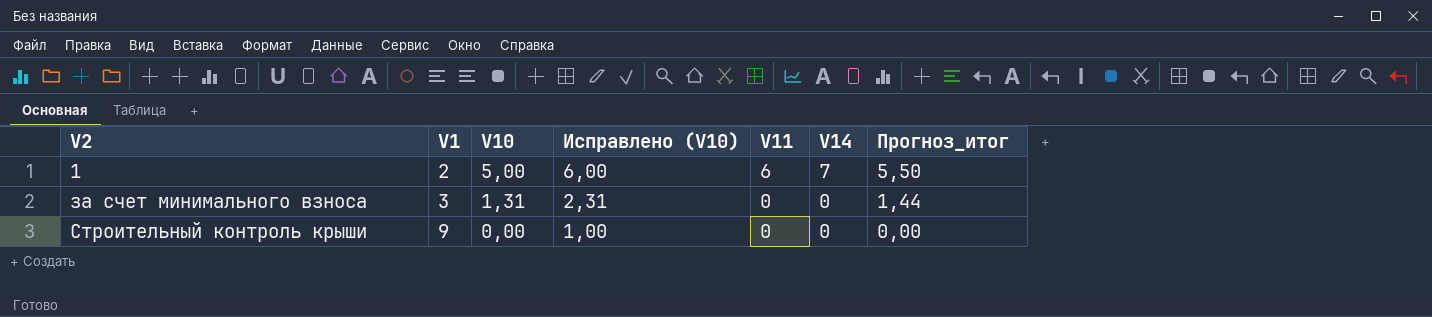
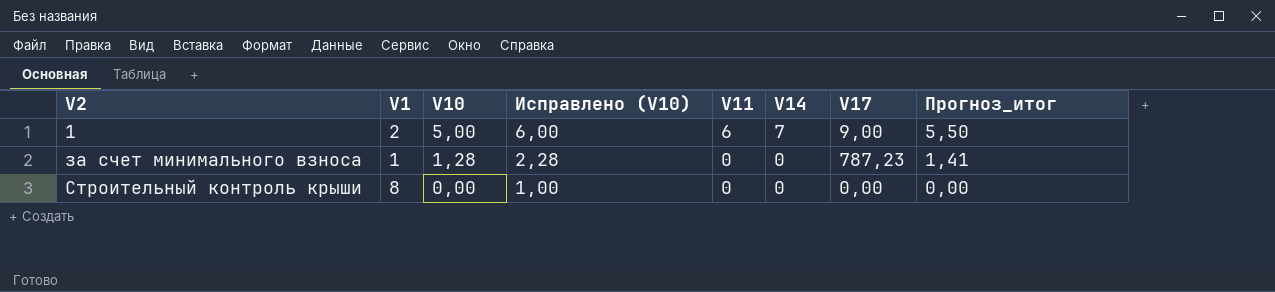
column V17 | position: none -> 7
за счет минимального взноса | V1: 3 -> 1
за счет минимального взноса | V10: 1,31 -> 1,28
за счет минимального взноса | Исправлено (V10): 2,31 -> 2,28
за счет минимального взноса | Прогноз_итог: 1,44 -> 1,41
Строительный контроль крыши | V1: 9 -> 8

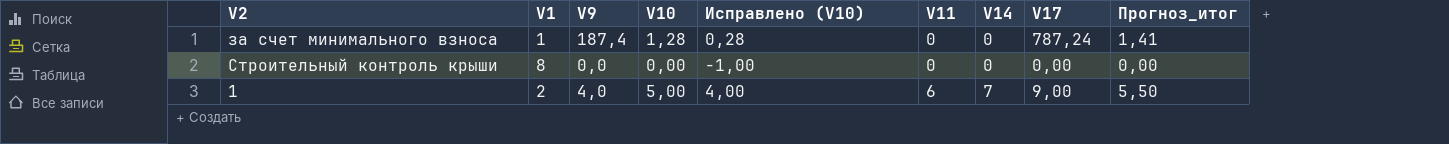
row order: V2 ascending -> V11 ascending
column V9 | position: none -> 3
column Исправлено (V10) | formula: [V10] + 1 -> [V10] - 1
за счет минимального взноса | V17: 787,23 -> 787,24

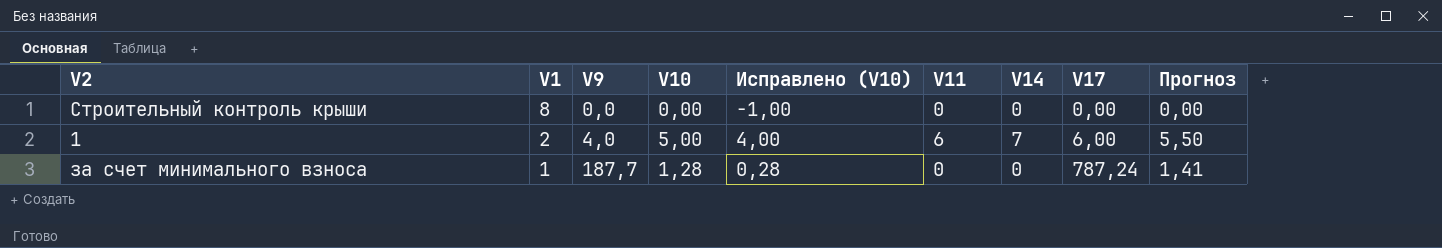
row order: V11 ascending -> V1 descending
column name: Прогноз_итог -> Прогноз
1 | V17: 9,00 -> 6,00
за счет минимального взноса | V9: 187,4 -> 187,7

